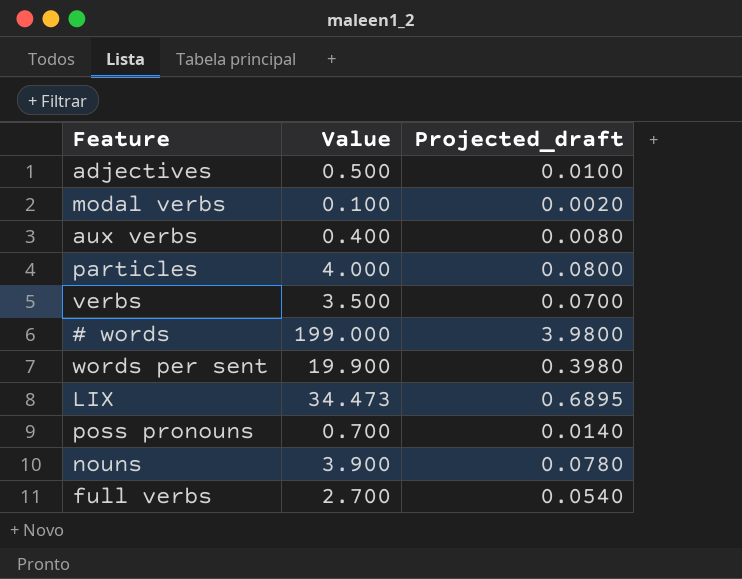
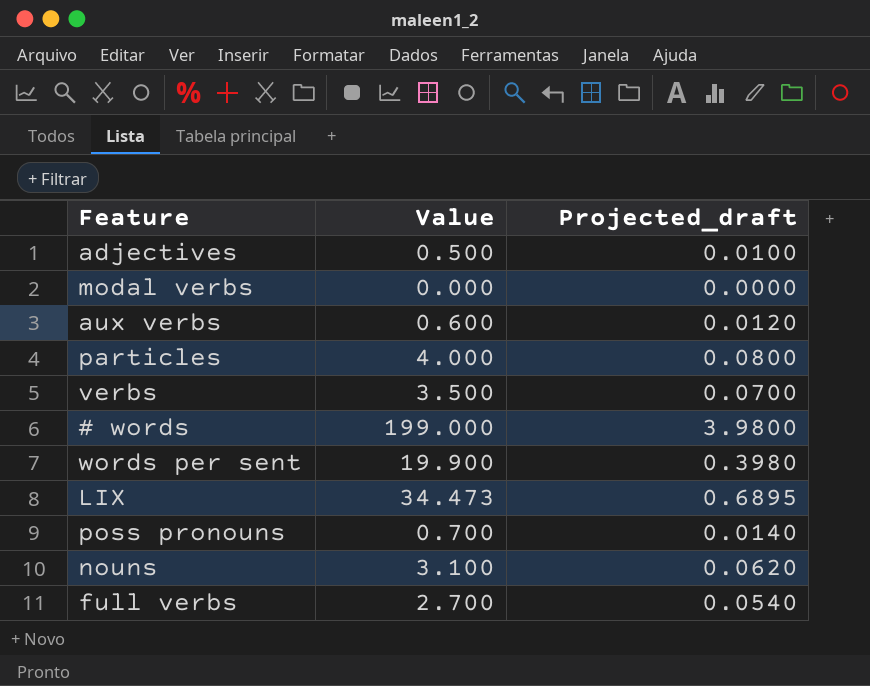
modal verbs | Value: 0.100 -> 0.000
modal verbs | Projected_draft: 0.0020 -> 0.0000
aux verbs | Value: 0.400 -> 0.600
aux verbs | Projected_draft: 0.0080 -> 0.0120
nouns | Value: 3.900 -> 3.100
nouns | Projected_draft: 0.0780 -> 0.0620

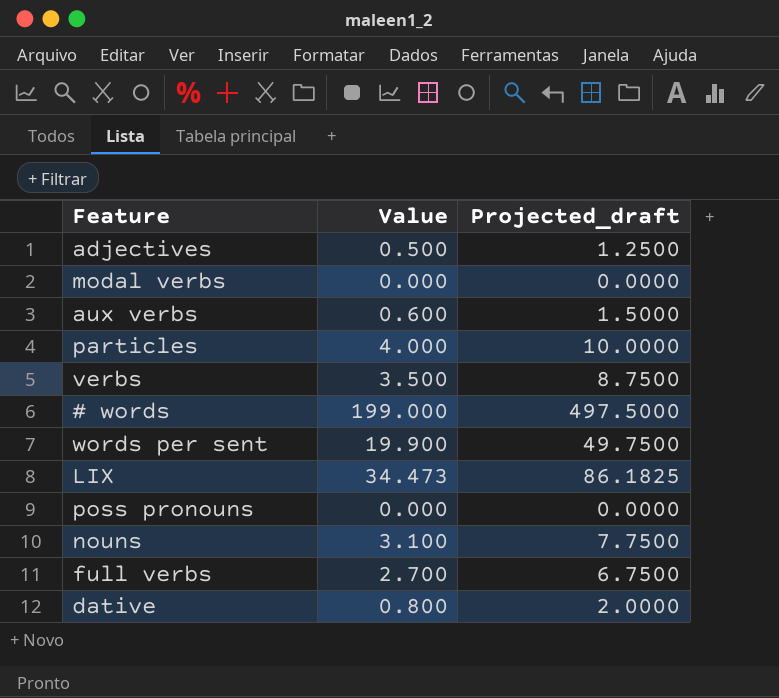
column Projected_draft | formula: [Value] * 0.02 -> [Value] * 2.5
poss pronouns | Value: 0.700 -> 0.000
row dative: none -> 0.800 | 2.0000

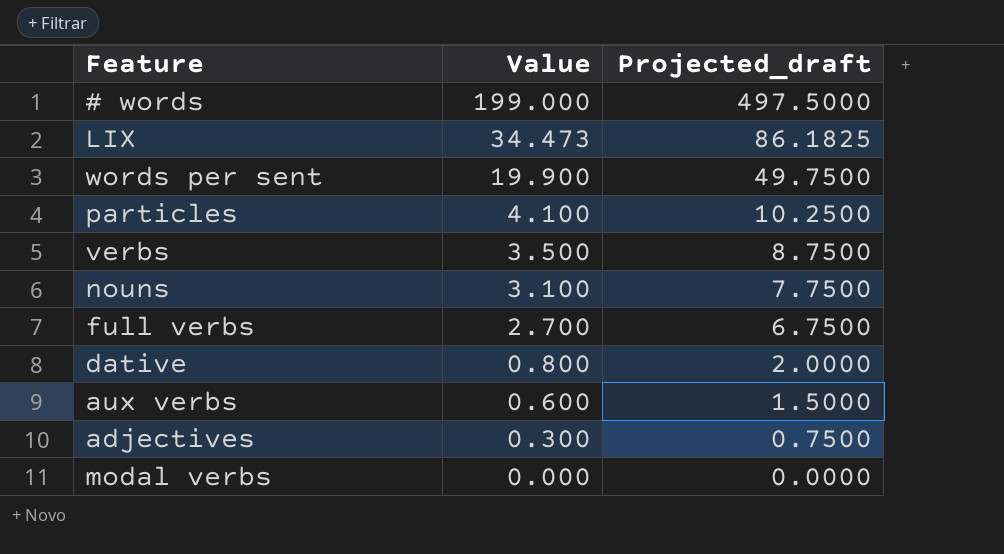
row order: none -> Value descending
row poss pronouns: 0.000 | 0.0000 -> none
particles | Value: 4.000 -> 4.100
particles | Projected_draft: 10.0000 -> 10.2500
adjectives | Value: 0.500 -> 0.300
adjectives | Projected_draft: 1.2500 -> 0.7500

